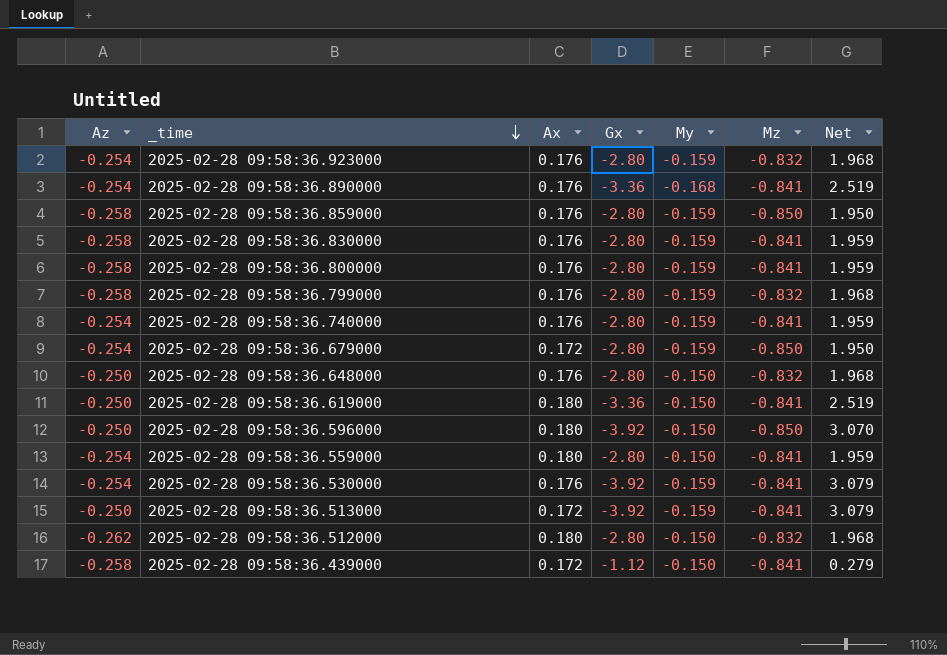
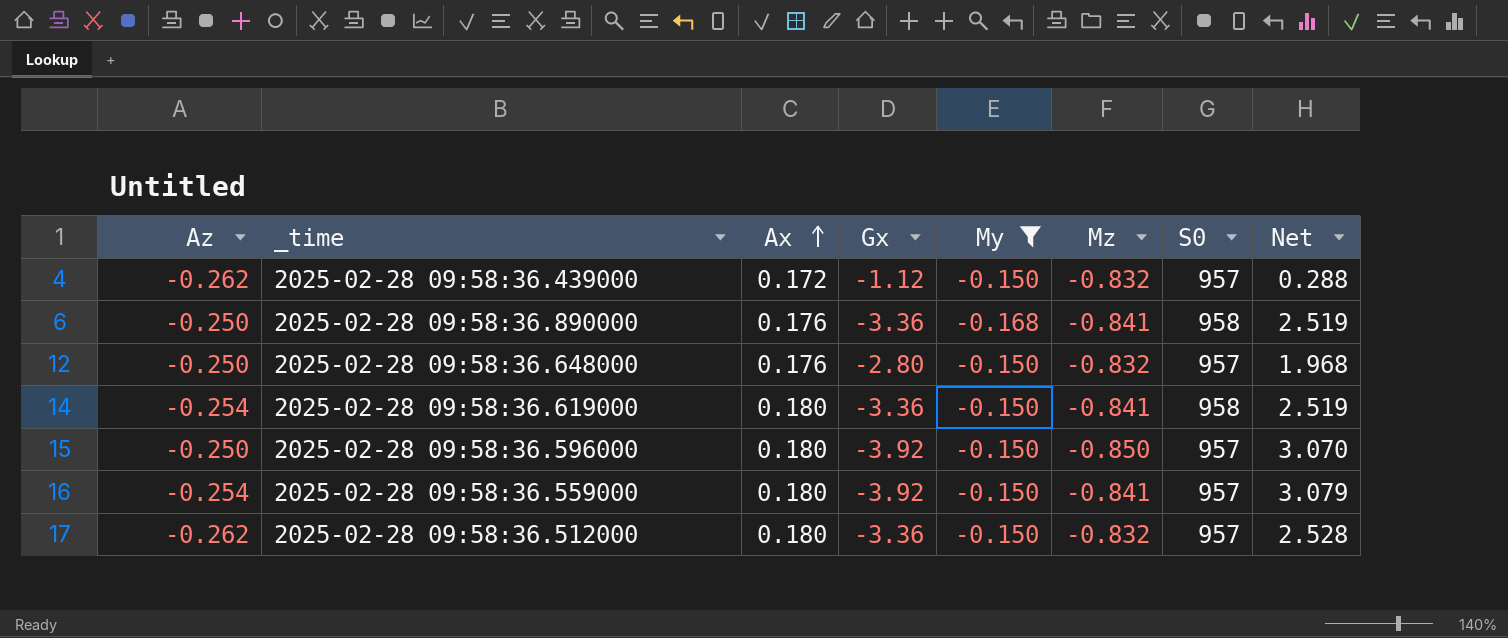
filter: none -> My != -0.159
row order: _time descending -> Ax ascending
column S0 | position: none -> 7
2025-02-28 09:58:36.439000 | Az: -0.258 -> -0.262
2025-02-28 09:58:36.439000 | Mz: -0.841 -> -0.832
2025-02-28 09:58:36.439000 | Net: 0.279 -> 0.288
2025-02-28 09:58:36.890000 | Az: -0.254 -> -0.250
2025-02-28 09:58:36.619000 | Az: -0.250 -> -0.254
2025-02-28 09:58:36.559000 | Gx: -2.80 -> -3.92
2025-02-28 09:58:36.559000 | Net: 1.959 -> 3.079
2025-02-28 09:58:36.512000 | Gx: -2.80 -> -3.36
2025-02-28 09:58:36.512000 | Net: 1.968 -> 2.528

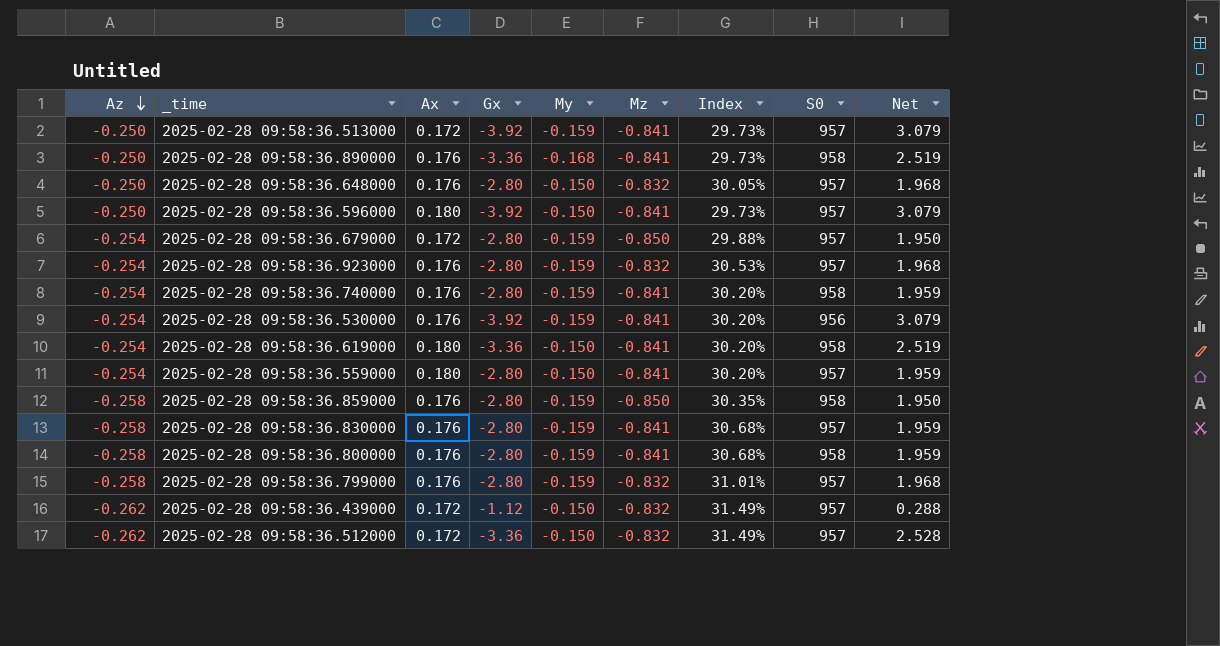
filter: My != -0.159 -> none
row order: Ax ascending -> Az descending
column Index | formula: none -> [Az] / [Mz]
2025-02-28 09:58:36.596000 | Mz: -0.850 -> -0.841
2025-02-28 09:58:36.596000 | Net: 3.070 -> 3.079
2025-02-28 09:58:36.559000 | Gx: -3.92 -> -2.80
2025-02-28 09:58:36.559000 | Net: 3.079 -> 1.959
2025-02-28 09:58:36.512000 | Ax: 0.180 -> 0.172

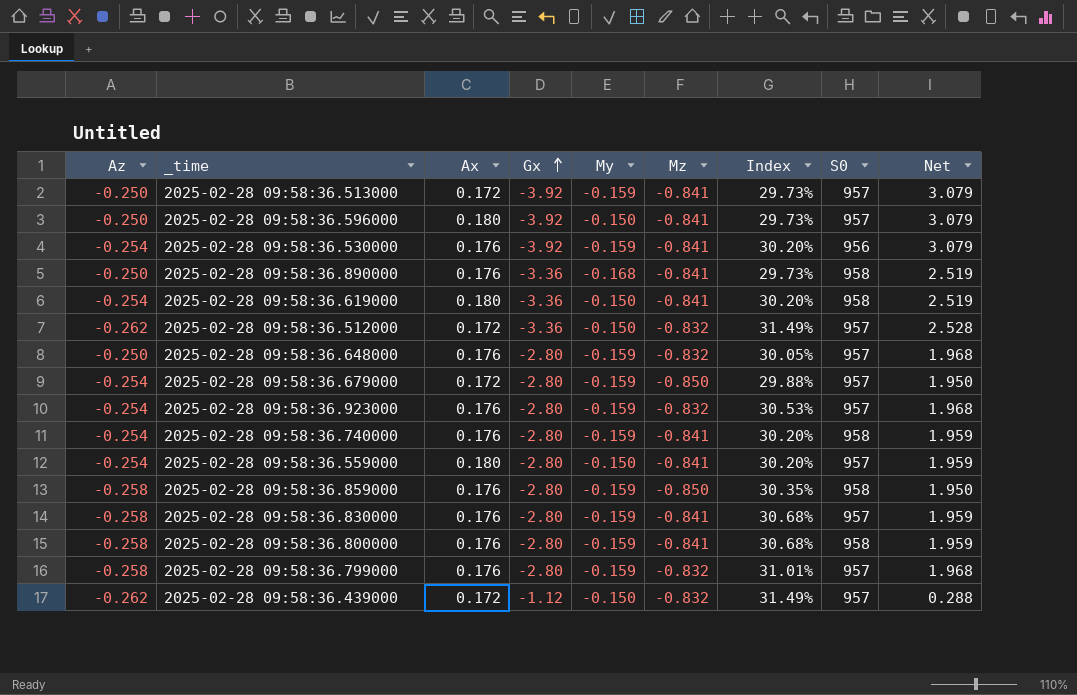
row order: Az descending -> Gx ascending
2025-02-28 09:58:36.648000 | My: -0.150 -> -0.159

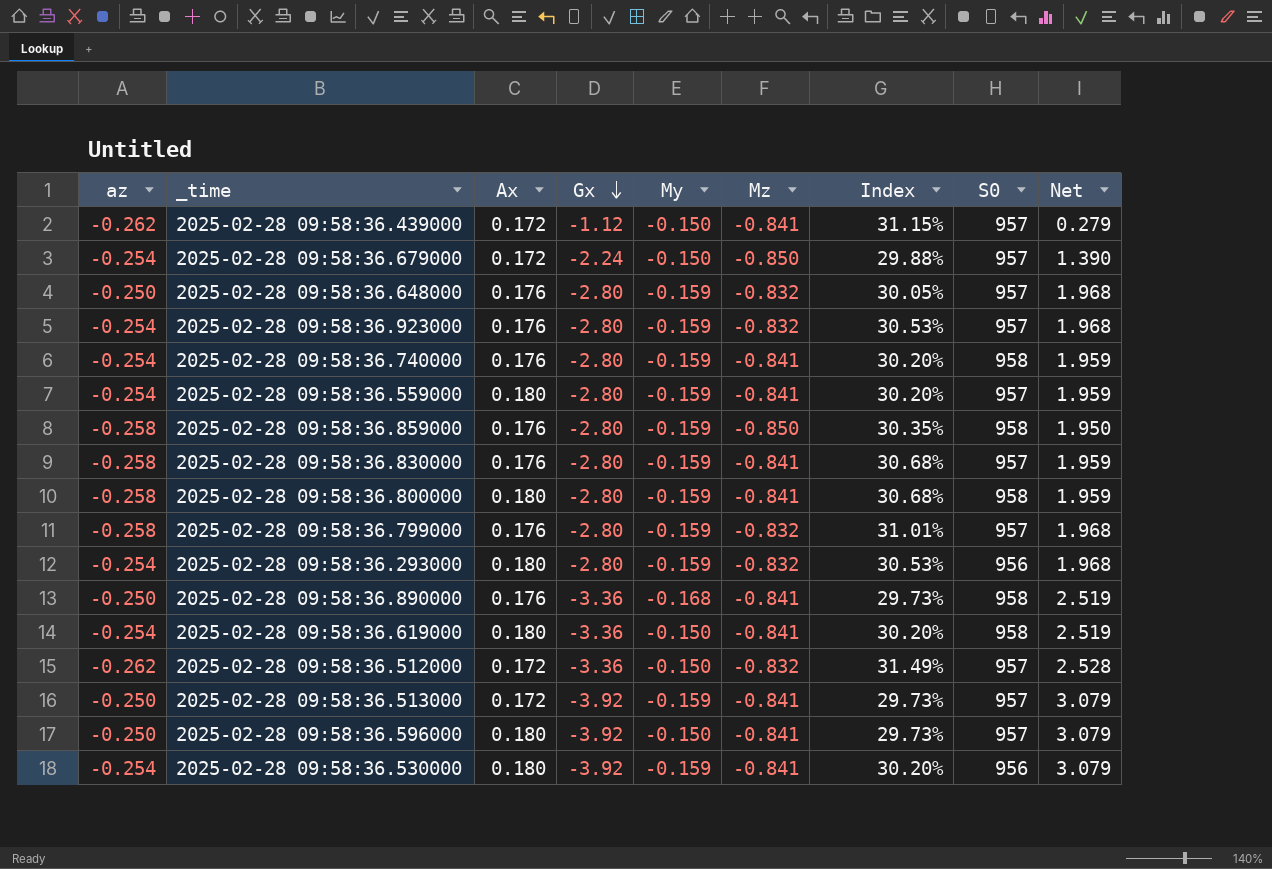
row order: Gx ascending -> Gx descending
column name: Az -> az
2025-02-28 09:58:36.439000 | Mz: -0.832 -> -0.841
2025-02-28 09:58:36.439000 | Index: 31.49% -> 31.15%
2025-02-28 09:58:36.439000 | Net: 0.288 -> 0.279
2025-02-28 09:58:36.679000 | Gx: -2.80 -> -2.24
2025-02-28 09:58:36.679000 | My: -0.159 -> -0.150
2025-02-28 09:58:36.679000 | Net: 1.950 -> 1.390
2025-02-28 09:58:36.559000 | My: -0.150 -> -0.159
2025-02-28 09:58:36.800000 | Ax: 0.176 -> 0.180
row 2025-02-28 09:58:36.293000: none -> -0.254 | 0.180 | -2.80 | -0.159 | -0.832 | 30.53% | 956 | 1.968
2025-02-28 09:58:36.530000 | Ax: 0.176 -> 0.180

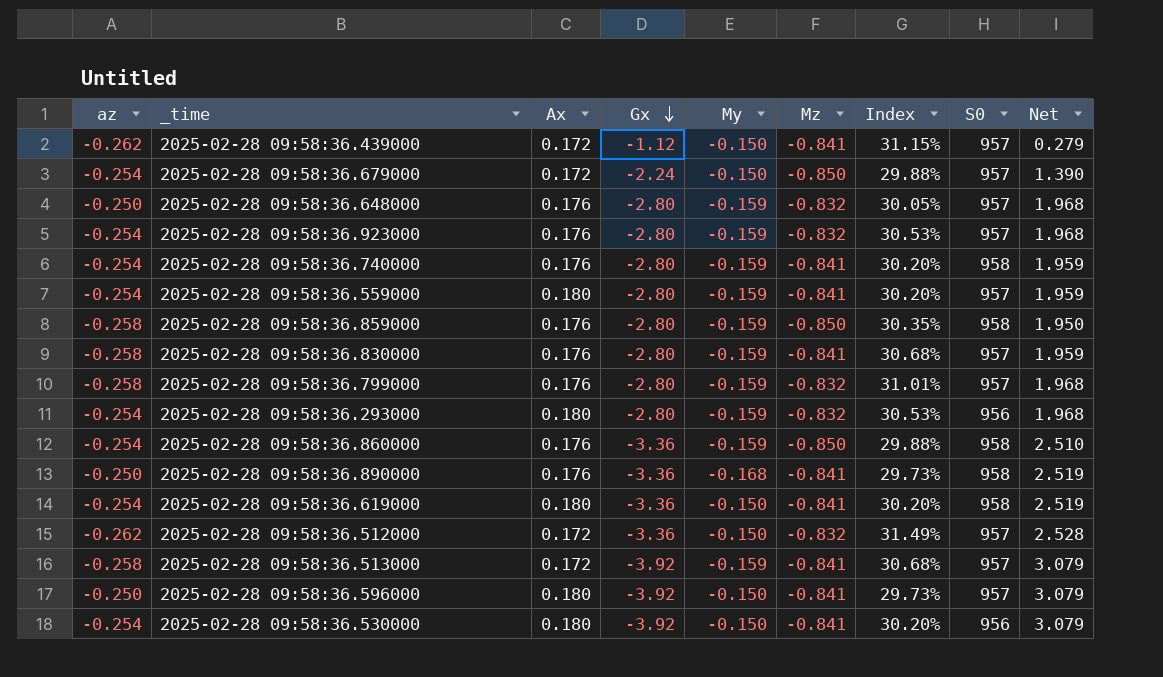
row 2025-02-28 09:58:36.800000: -0.258 | 0.180 | -2.80 | -0.159 | -0.841 | 30.68% | 958 | 1.959 -> none
row 2025-02-28 09:58:36.860000: none -> -0.254 | 0.176 | -3.36 | -0.159 | -0.850 | 29.88% | 958 | 2.510
2025-02-28 09:58:36.513000 | az: -0.250 -> -0.258
2025-02-28 09:58:36.513000 | Index: 29.73% -> 30.68%
2025-02-28 09:58:36.530000 | My: -0.159 -> -0.150

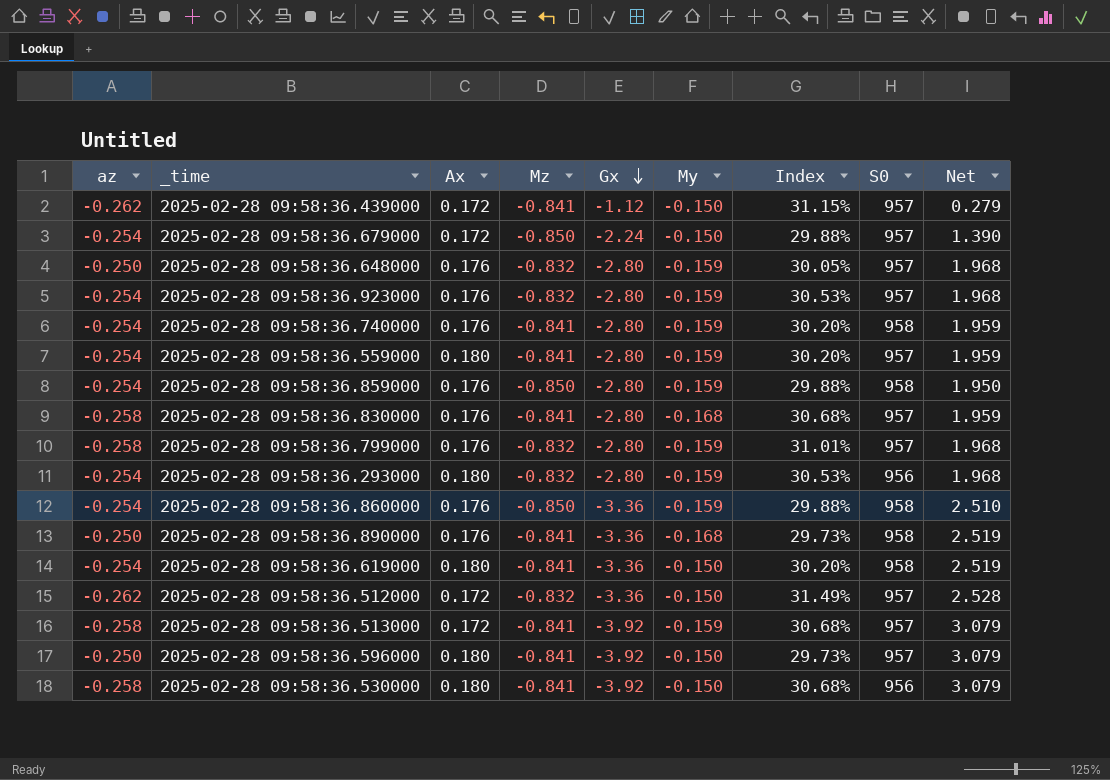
column Mz | position: 6 -> 4
2025-02-28 09:58:36.859000 | az: -0.258 -> -0.254
2025-02-28 09:58:36.859000 | Index: 30.35% -> 29.88%
2025-02-28 09:58:36.830000 | My: -0.159 -> -0.168
2025-02-28 09:58:36.530000 | az: -0.254 -> -0.258
2025-02-28 09:58:36.530000 | Index: 30.20% -> 30.68%

